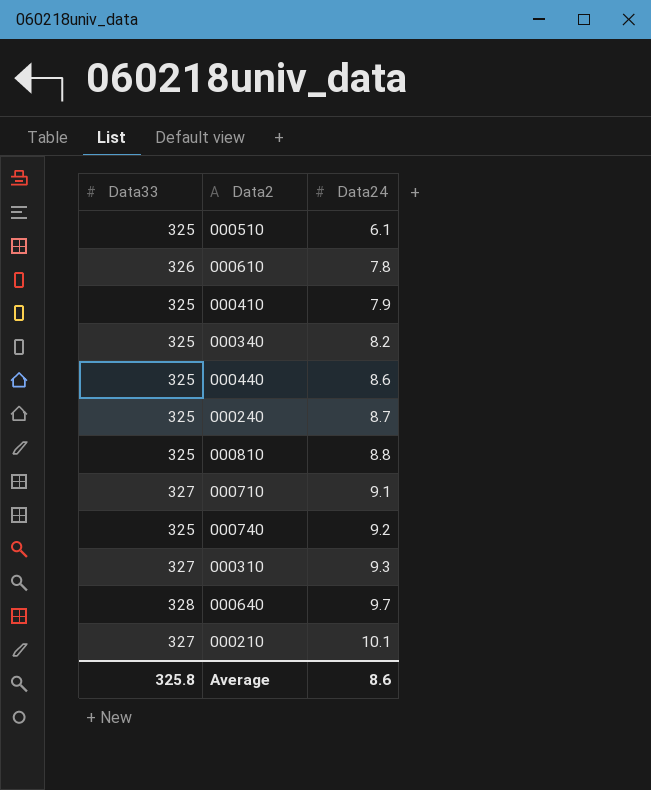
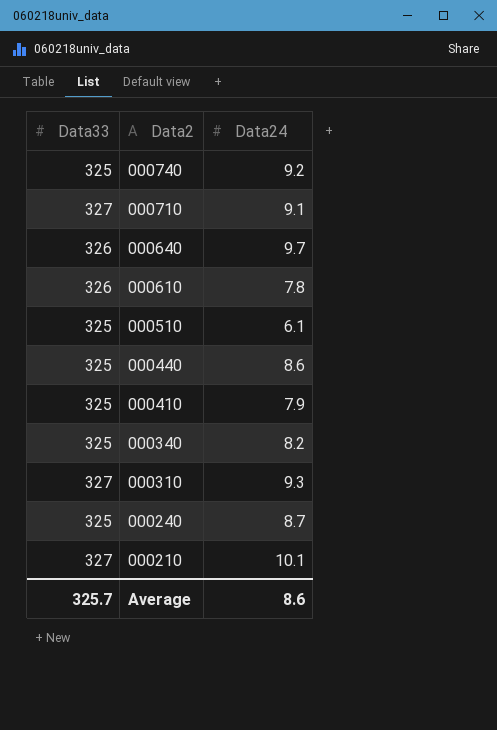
row order: Data24 ascending -> Data2 descending
row 000810: 325 | 8.8 -> none
000640 | Data33: 328 -> 326
Average | Data33: 325.8 -> 325.7

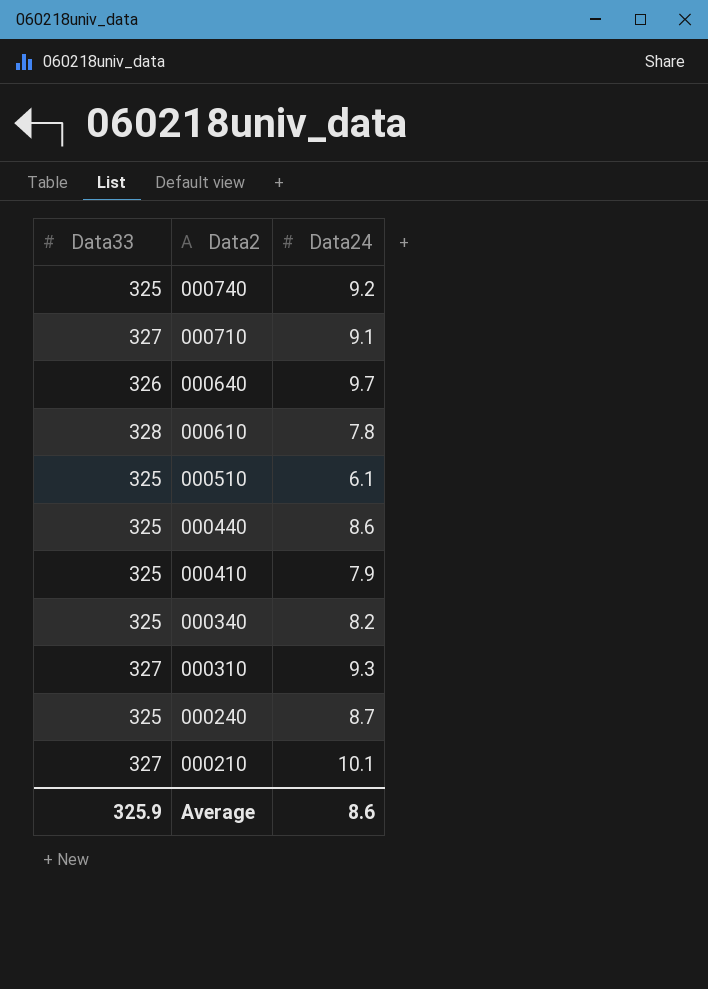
000610 | Data33: 326 -> 328
Average | Data33: 325.7 -> 325.9

